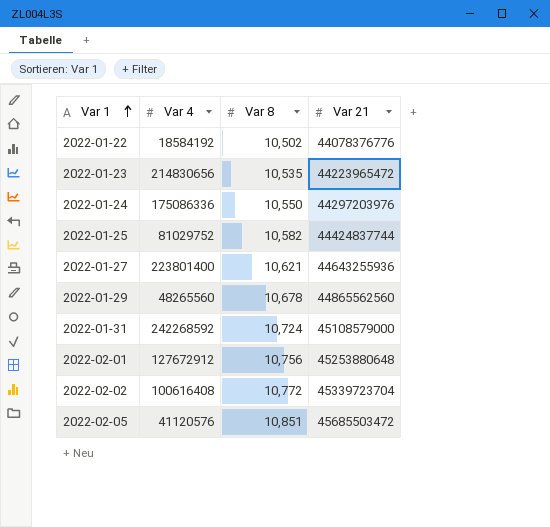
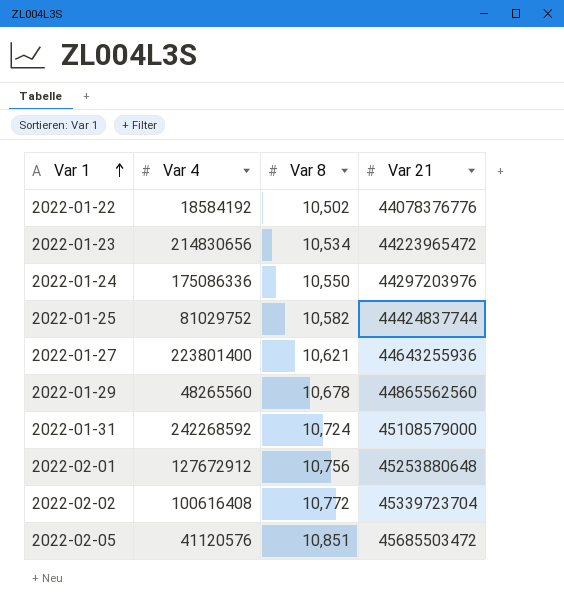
2022-01-23 | Var 8: 10,535 -> 10,534

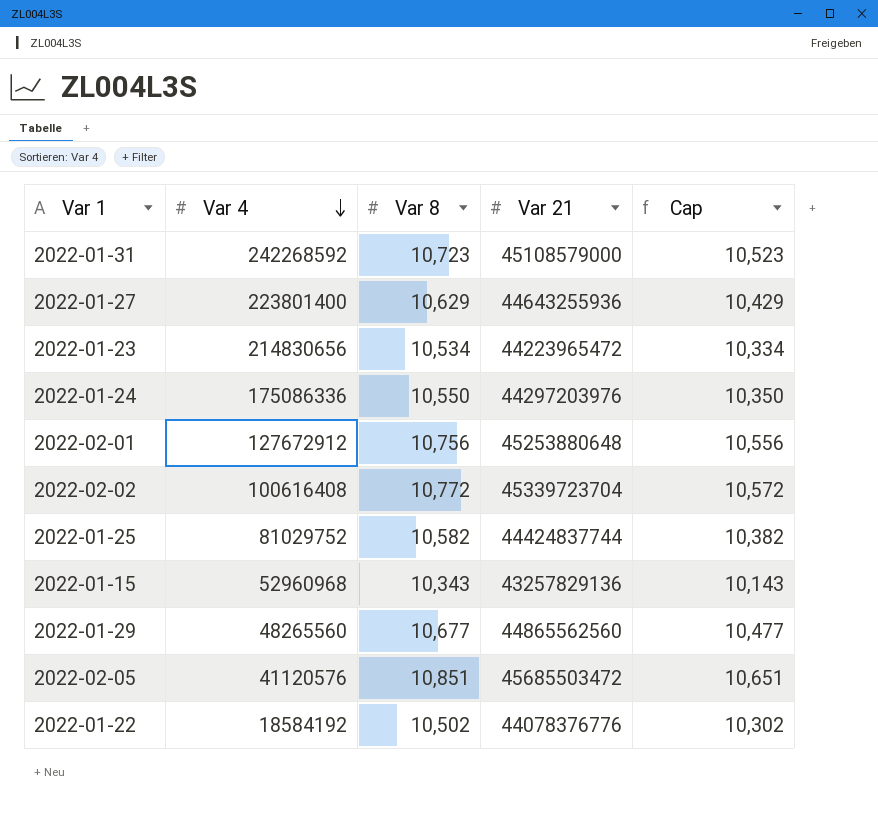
row order: Var 1 ascending -> Var 4 descending
column Cap | formula: none -> [Var 8] - 200
2022-01-31 | Var 8: 10,724 -> 10,723
2022-01-27 | Var 8: 10,621 -> 10,629
row 2022-01-15: none -> 52960968 | 10,343 | 43257829136 | 10,143
2022-01-29 | Var 8: 10,678 -> 10,677

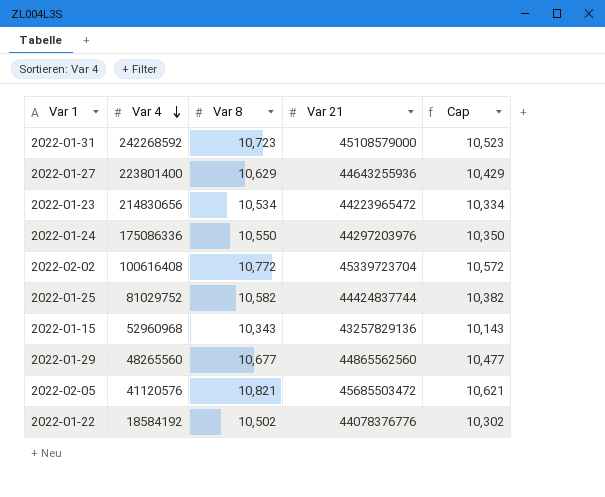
row 2022-02-01: 127672912 | 10,756 | 45253880648 | 10,556 -> none
2022-02-05 | Var 8: 10,851 -> 10,821
2022-02-05 | Cap: 10,651 -> 10,621

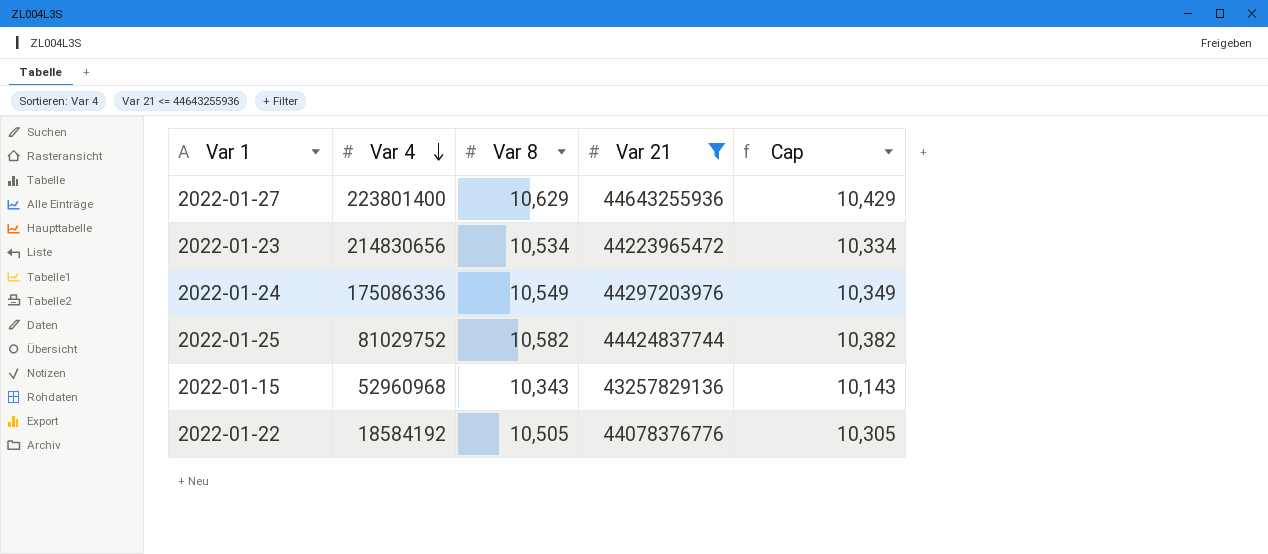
filter: none -> Var 21 <= 44643255936
2022-01-24 | Var 8: 10,550 -> 10,549
2022-01-24 | Cap: 10,350 -> 10,349
2022-01-22 | Var 8: 10,502 -> 10,505
2022-01-22 | Cap: 10,302 -> 10,305

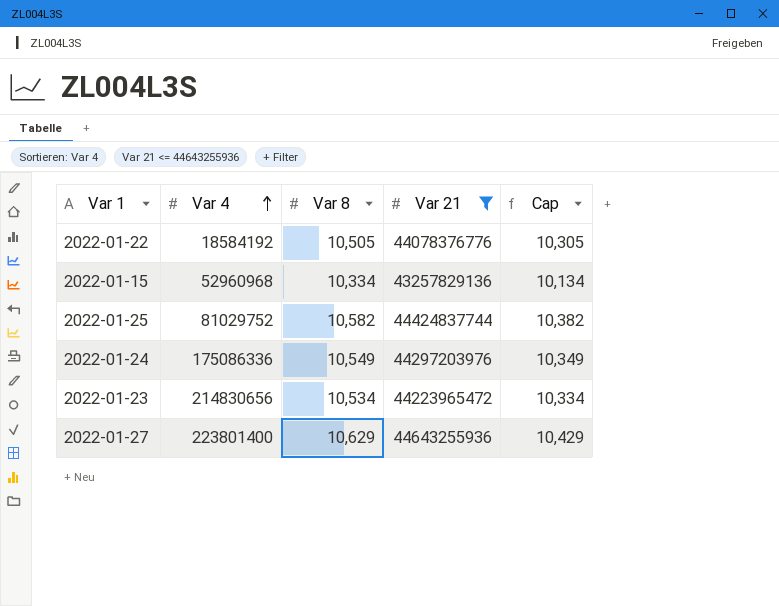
row order: Var 4 descending -> Var 4 ascending
2022-01-15 | Var 8: 10,343 -> 10,334
2022-01-15 | Cap: 10,143 -> 10,134

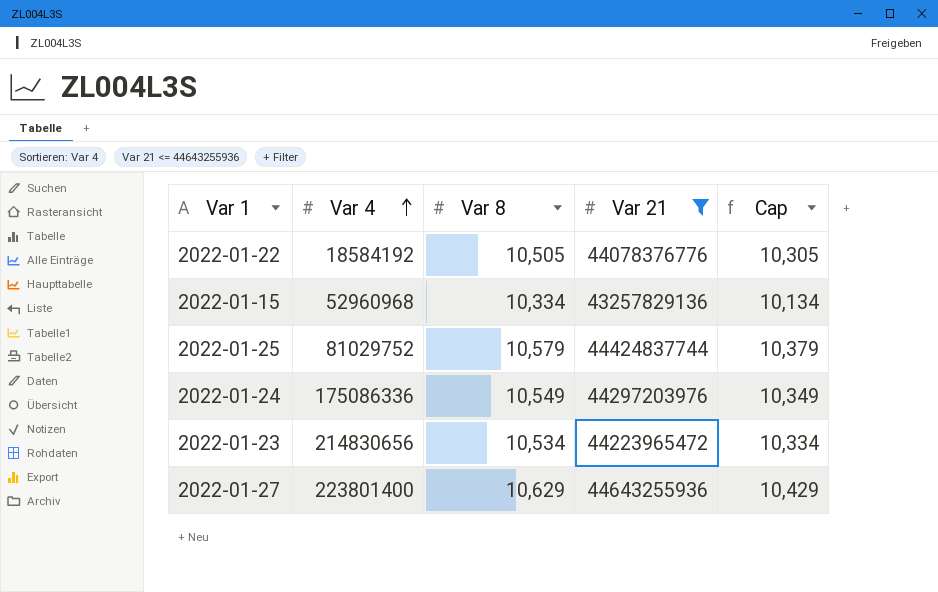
2022-01-25 | Var 8: 10,582 -> 10,579
2022-01-25 | Cap: 10,382 -> 10,379

